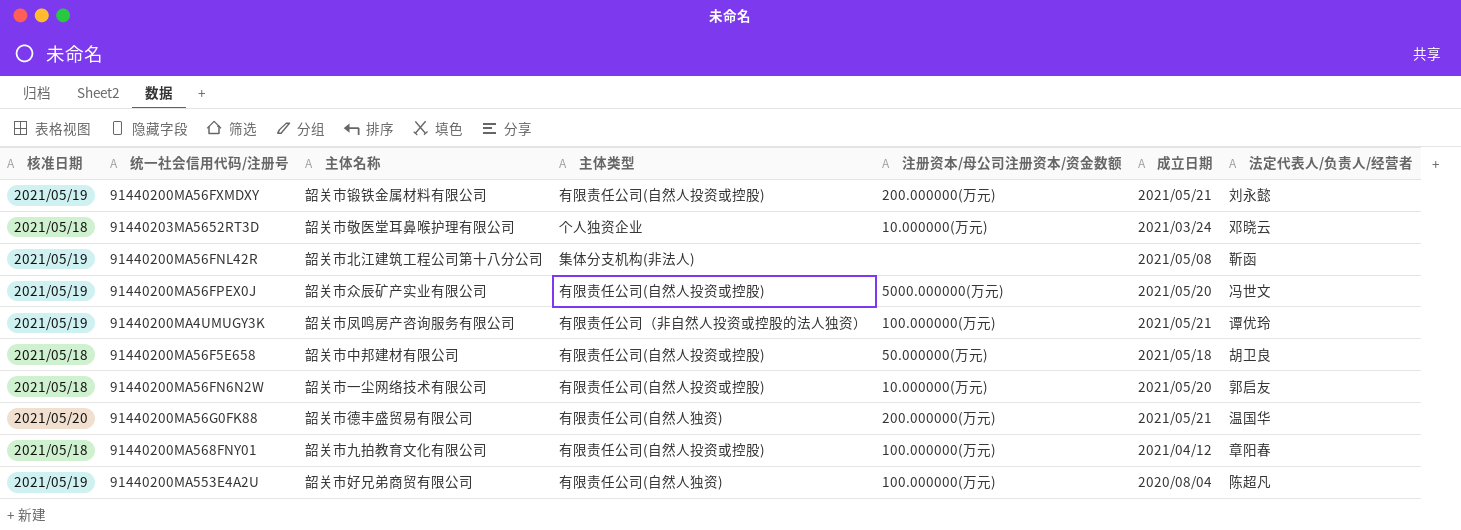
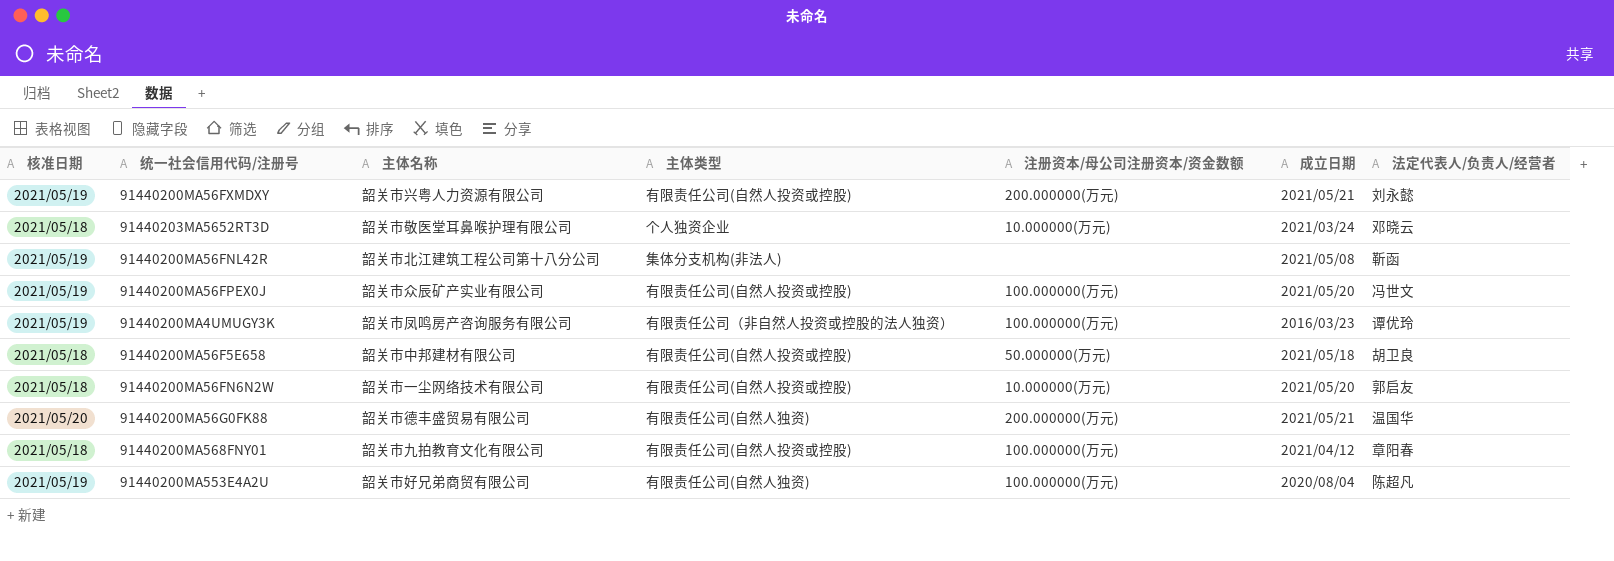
91440200MA56FXMDXY | 主体名称: 韶关市锻铁金属材料有限公司 -> 韶关市兴粤人力资源有限公司
91440200MA56FPEX0J | 注册资本/母公司注册资本/资金数额: 5000.000000(万元) -> 100.000000(万元)
91440200MA4UMUGY3K | 成立日期: 2021/05/21 -> 2016/03/23

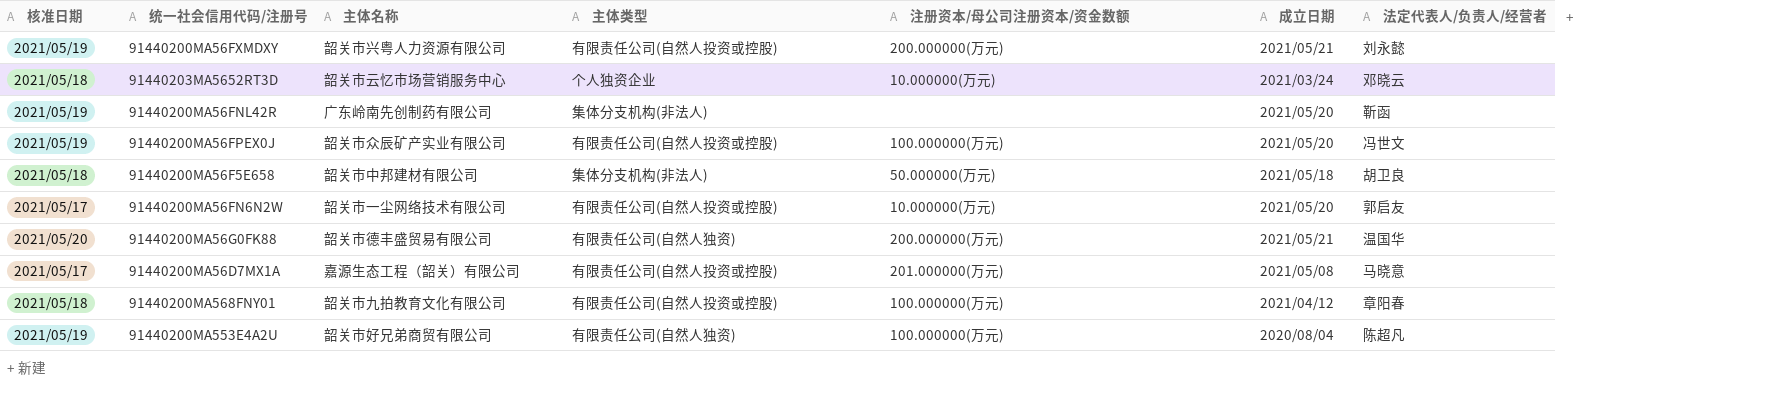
row 91440200MA4UMUGY3K: 2021/05/19 | 韶关市凤鸣房产咨询服务有限公司 | 有限责任公司（非自然人投资或控股的法人独资） | 100.000000(万元) | 2016/03/23 | 谭优玲 -> none
91440203MA5652RT3D | 主体名称: 韶关市敬医堂耳鼻喉护理有限公司 -> 韶关市云忆市场营销服务中心
91440200MA56FNL42R | 主体名称: 韶关市北江建筑工程公司第十八分公司 -> 广东岭南先创制药有限公司
91440200MA56FNL42R | 成立日期: 2021/05/08 -> 2021/05/20
91440200MA56F5E658 | 主体类型: 有限责任公司(自然人投资或控股) -> 集体分支机构(非法人)
91440200MA56FN6N2W | 核准日期: 2021/05/18 -> 2021/05/17
row 91440200MA56D7MX1A: none -> 2021/05/17 | 嘉源生态工程（韶关）有限公司 | 有限责任公司(自然人投资或控股) | 201.000000(万元) | 2021/05/08 | 马晓意

